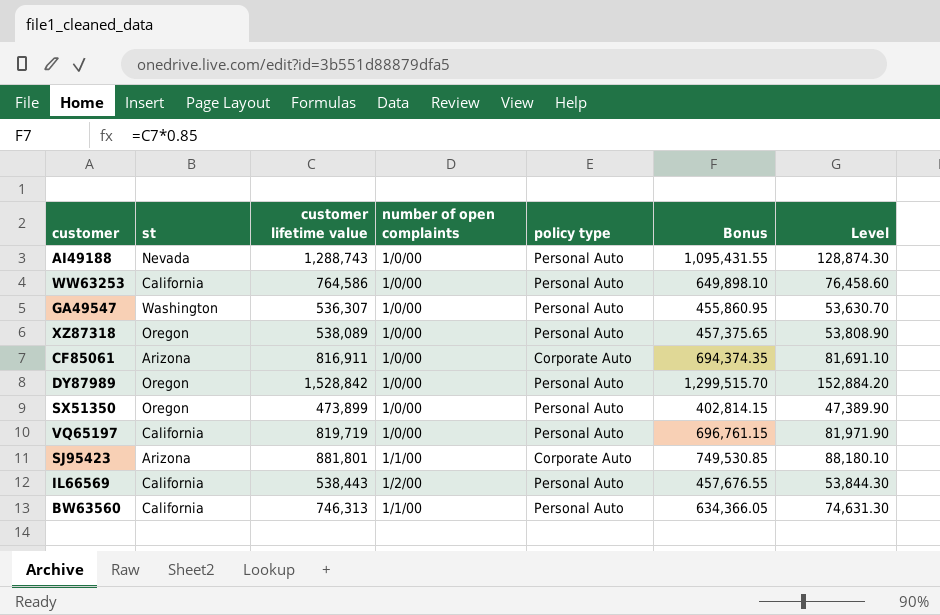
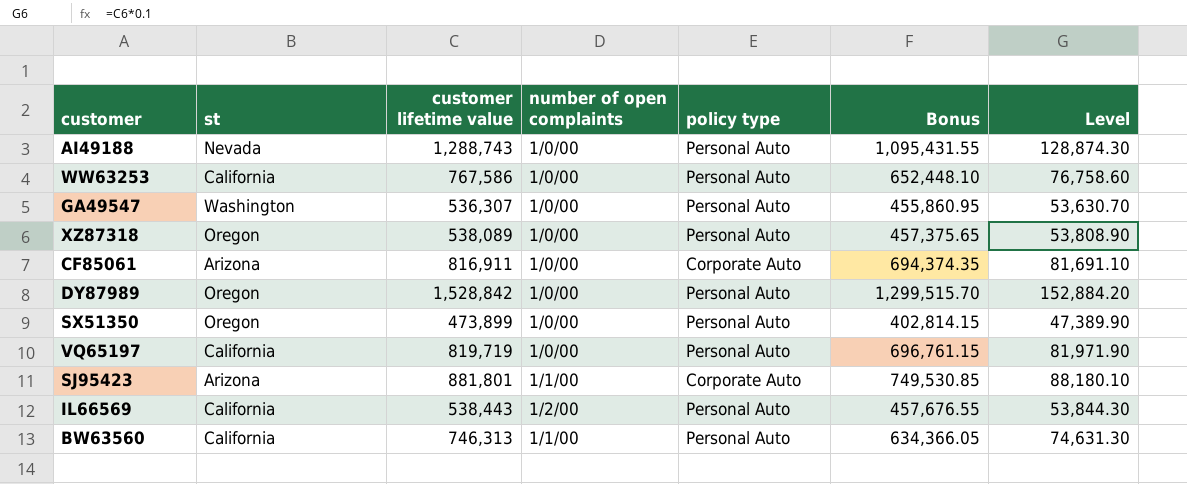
WW63253 | customer lifetime value: 764,586 -> 767,586
WW63253 | Bonus: 649,898.10 -> 652,448.10
WW63253 | Level: 76,458.60 -> 76,758.60

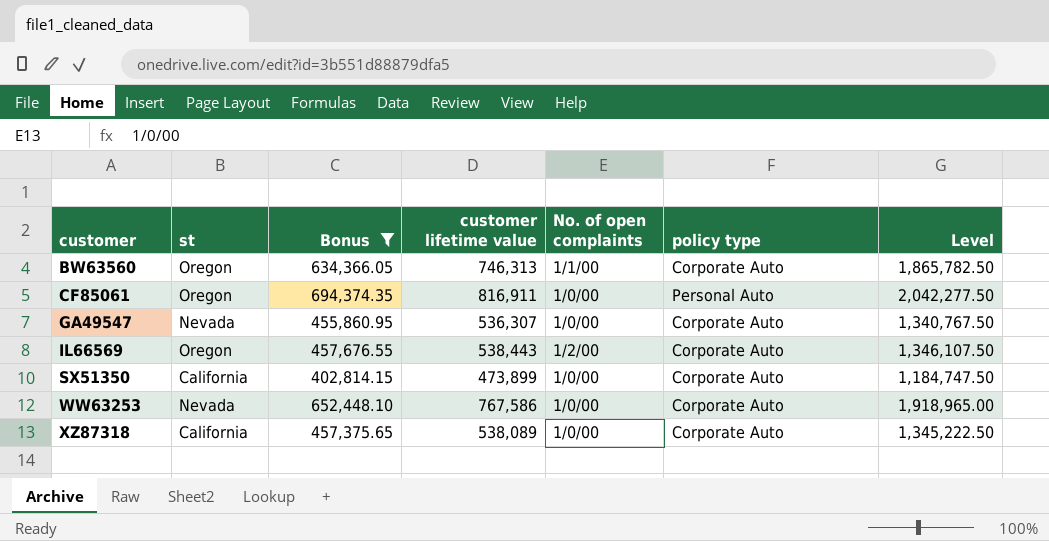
filter: none -> Bonus <= 694,374.35
row order: none -> customer ascending
column Bonus | position: 6 -> 3
column name: number of open complaints -> No. of open complaints
column Level | formula: [customer lifetime value] * 0.1 -> [customer lifetime value] * 2.5
BW63560 | st: California -> Oregon
BW63560 | policy type: Personal Auto -> Corporate Auto
CF85061 | st: Arizona -> Oregon
CF85061 | policy type: Corporate Auto -> Personal Auto
GA49547 | st: Washington -> Nevada
GA49547 | policy type: Personal Auto -> Corporate Auto
IL66569 | st: California -> Oregon
IL66569 | policy type: Personal Auto -> Corporate Auto
SX51350 | st: Oregon -> California
SX51350 | policy type: Personal Auto -> Corporate Auto
WW63253 | st: California -> Nevada
WW63253 | policy type: Personal Auto -> Corporate Auto
XZ87318 | st: Oregon -> California
XZ87318 | policy type: Personal Auto -> Corporate Auto

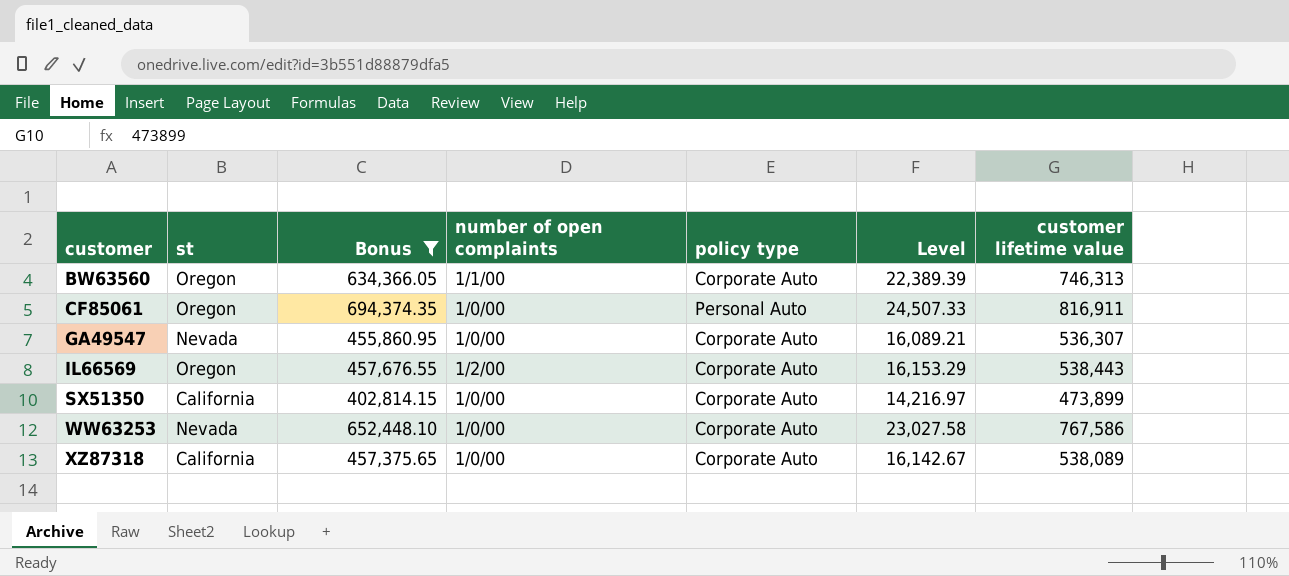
column name: No. of open complaints -> number of open complaints
column Level | formula: [customer lifetime value] * 2.5 -> [customer lifetime value] * 0.03
column customer lifetime value | position: 4 -> 7

